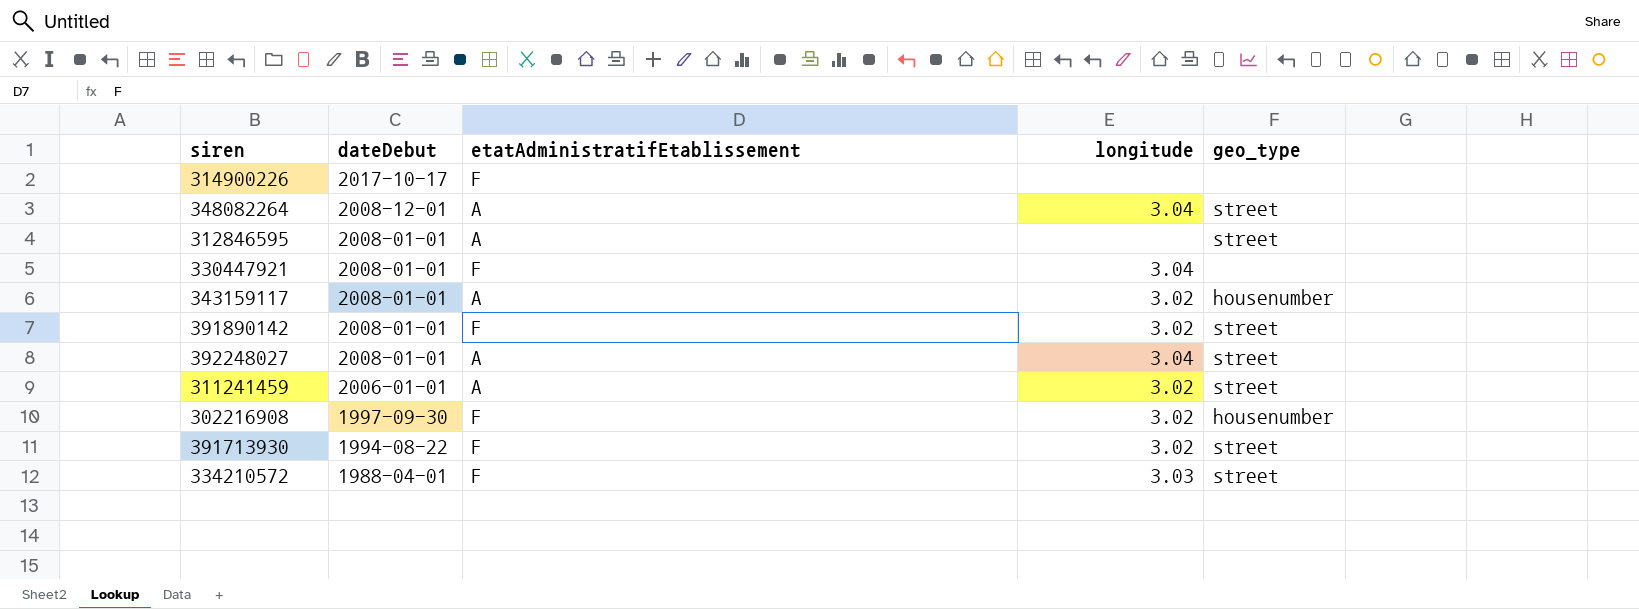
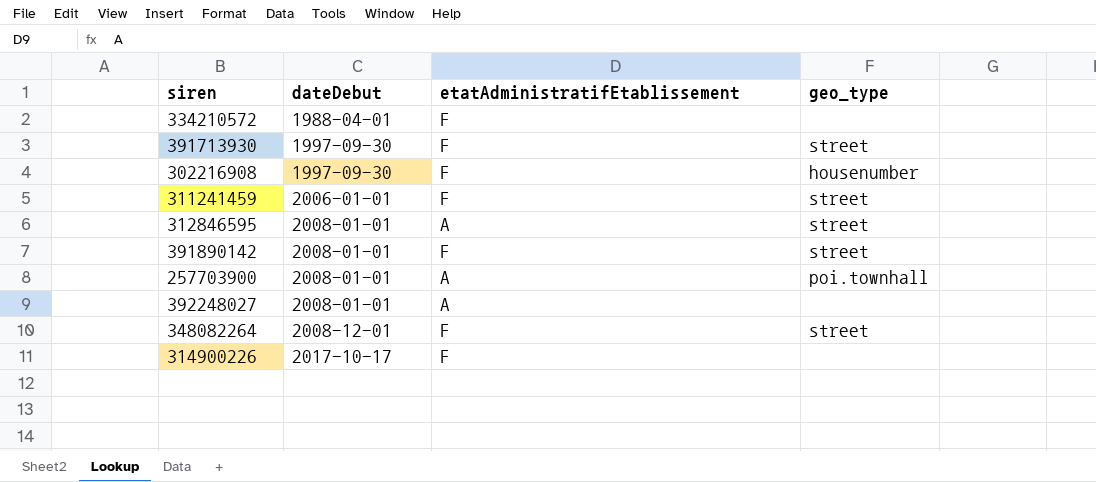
row order: dateDebut descending -> dateDebut ascending
column longitude | position: 4 -> none
row 330447921: 2008-01-01 | F | 3.04 | none -> none
row 343159117: 2008-01-01 | A | 3.02 | housenumber -> none
334210572 | geo_type: street -> none
391713930 | dateDebut: 1994-08-22 -> 1997-09-30
311241459 | etatAdministratifEtablissement: A -> F
row 257703900: none -> 2008-01-01 | A | poi.townhall
392248027 | geo_type: street -> none
348082264 | etatAdministratifEtablissement: A -> F

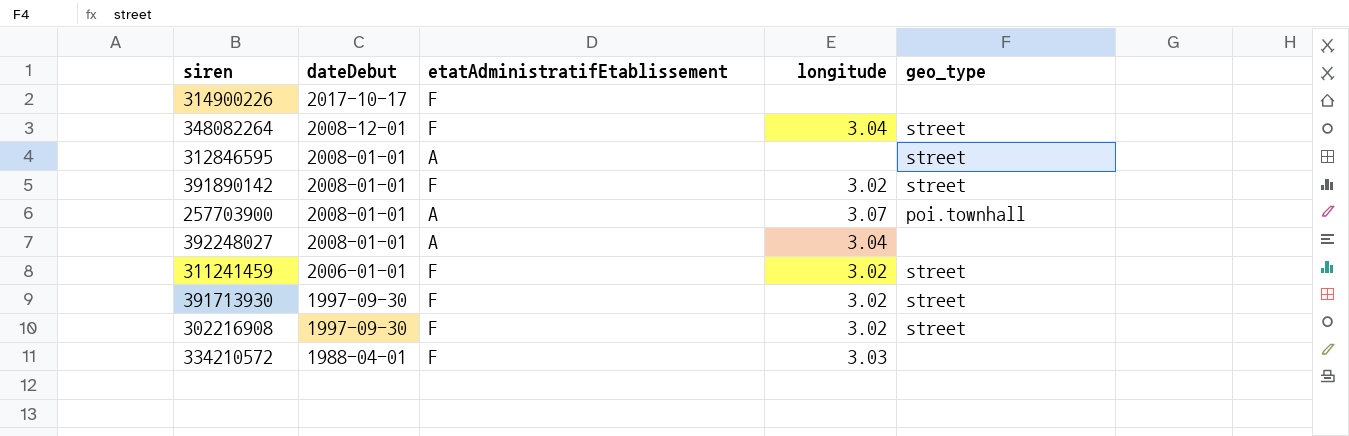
row order: dateDebut ascending -> dateDebut descending
column longitude | position: none -> 4
302216908 | geo_type: housenumber -> street

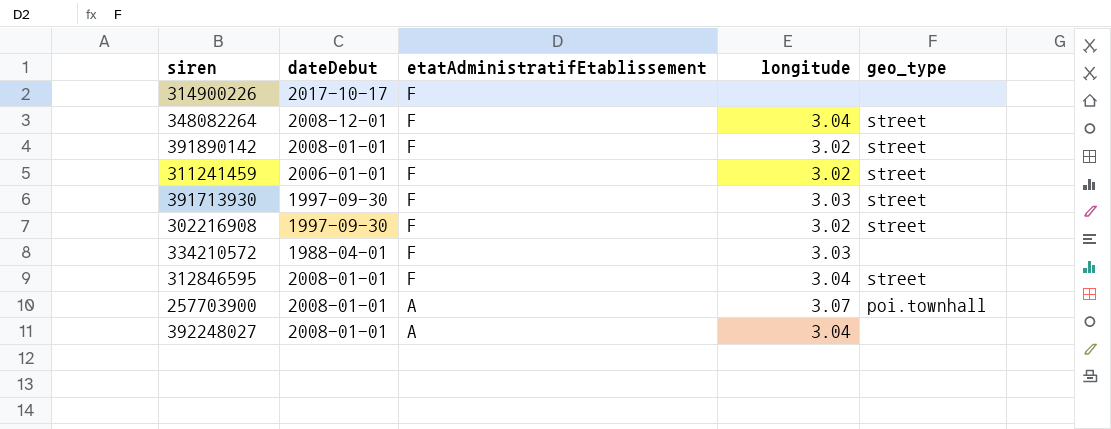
row order: dateDebut descending -> etatAdministratifEtablissement descending
391713930 | longitude: 3.02 -> 3.03
312846595 | etatAdministratifEtablissement: A -> F
312846595 | longitude: none -> 3.04

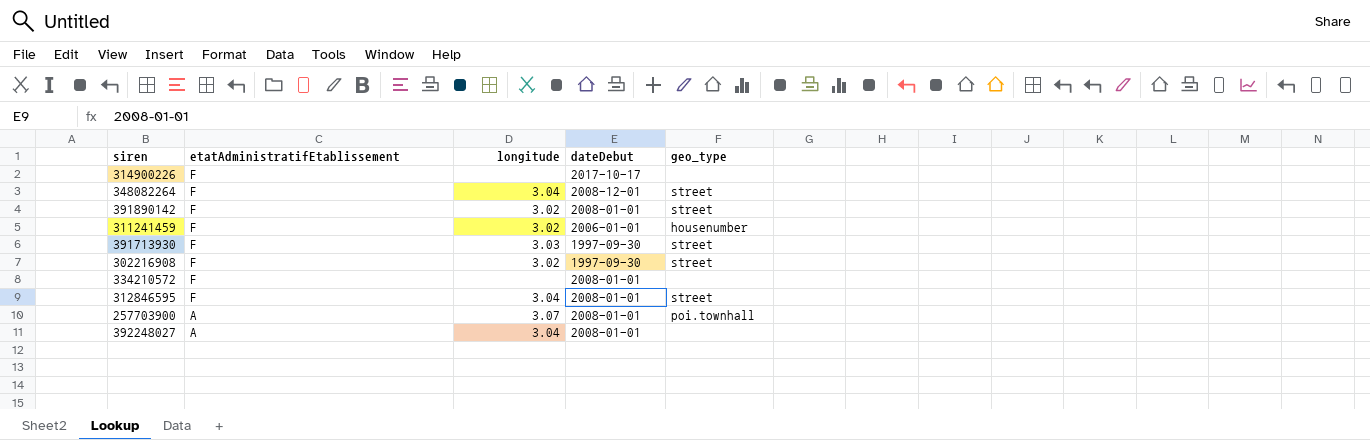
column dateDebut | position: 2 -> 4
311241459 | geo_type: street -> housenumber
334210572 | longitude: 3.03 -> none
334210572 | dateDebut: 1988-04-01 -> 2008-01-01

